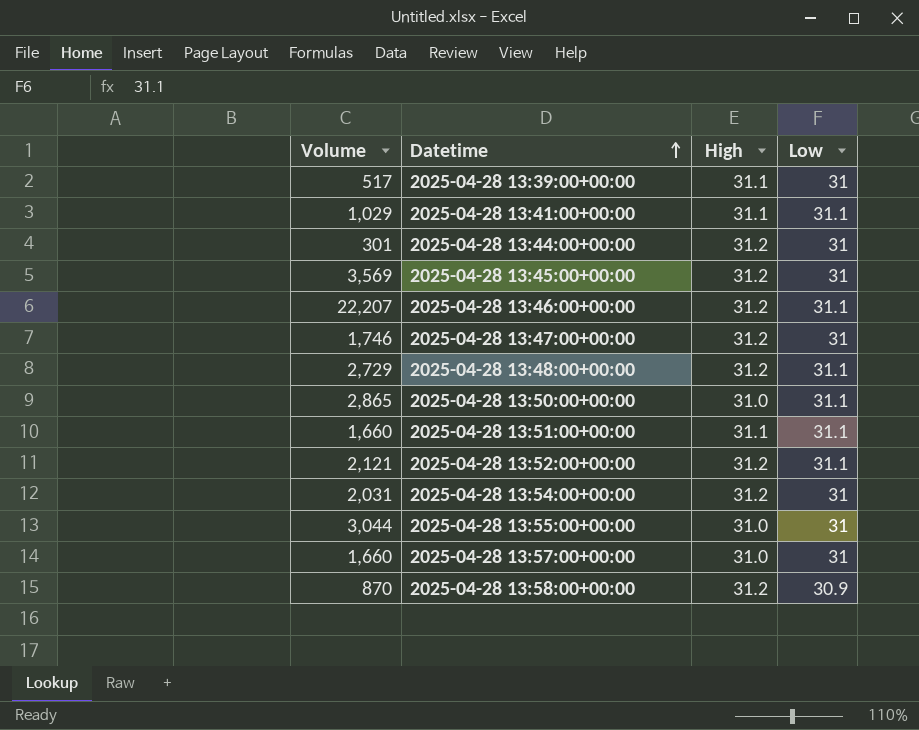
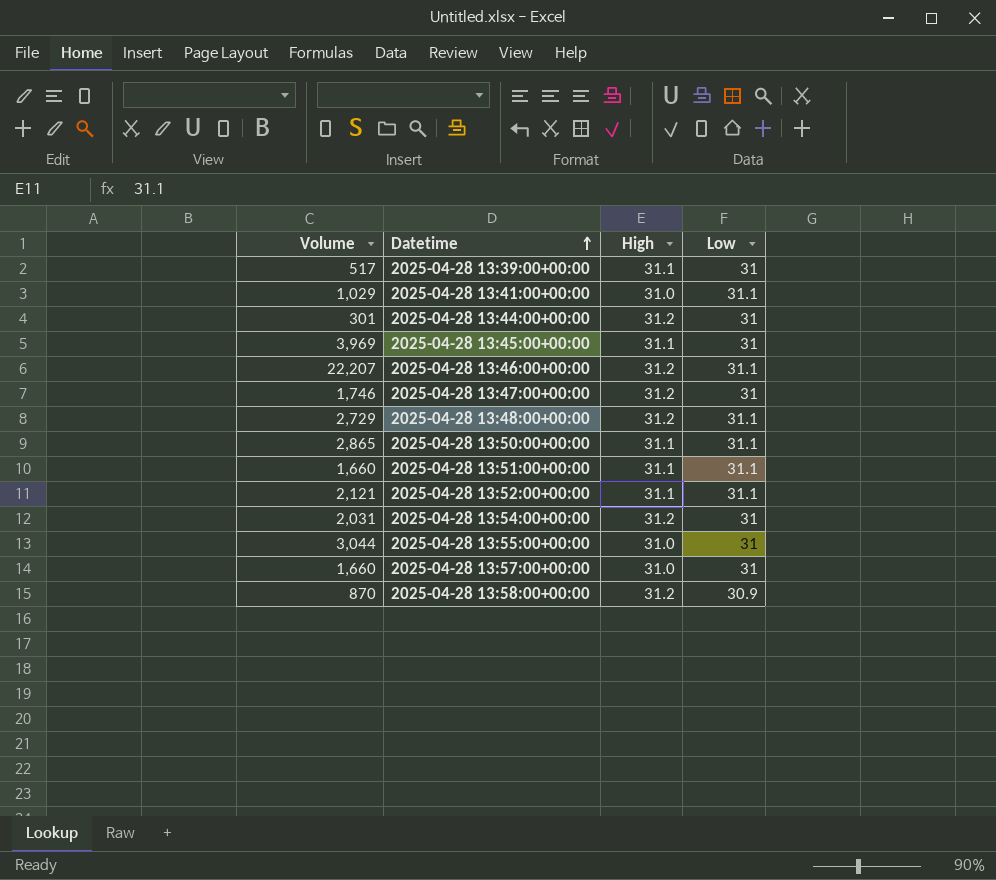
2025-04-28 13:41:00+00:00 | High: 31.1 -> 31.0
2025-04-28 13:45:00+00:00 | Volume: 3,569 -> 3,969
2025-04-28 13:45:00+00:00 | High: 31.2 -> 31.1
2025-04-28 13:50:00+00:00 | High: 31.0 -> 31.1
2025-04-28 13:52:00+00:00 | High: 31.2 -> 31.1

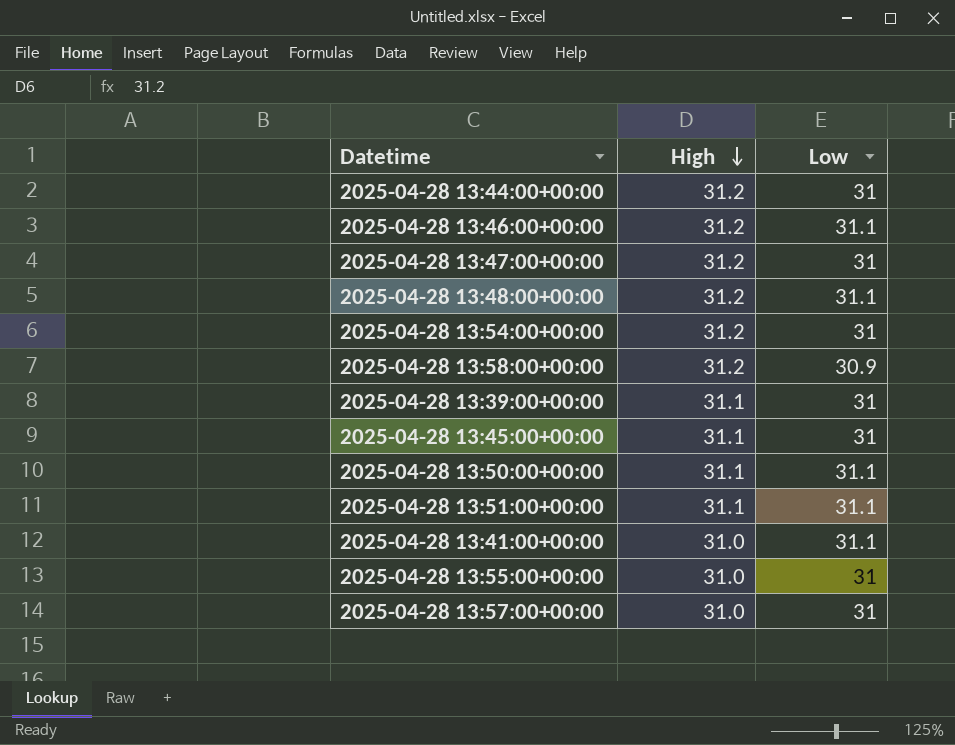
row order: Datetime ascending -> High descending
column Volume | position: 1 -> none
row 2025-04-28 13:52:00+00:00: 2,121 | 31.1 | 31.1 -> none

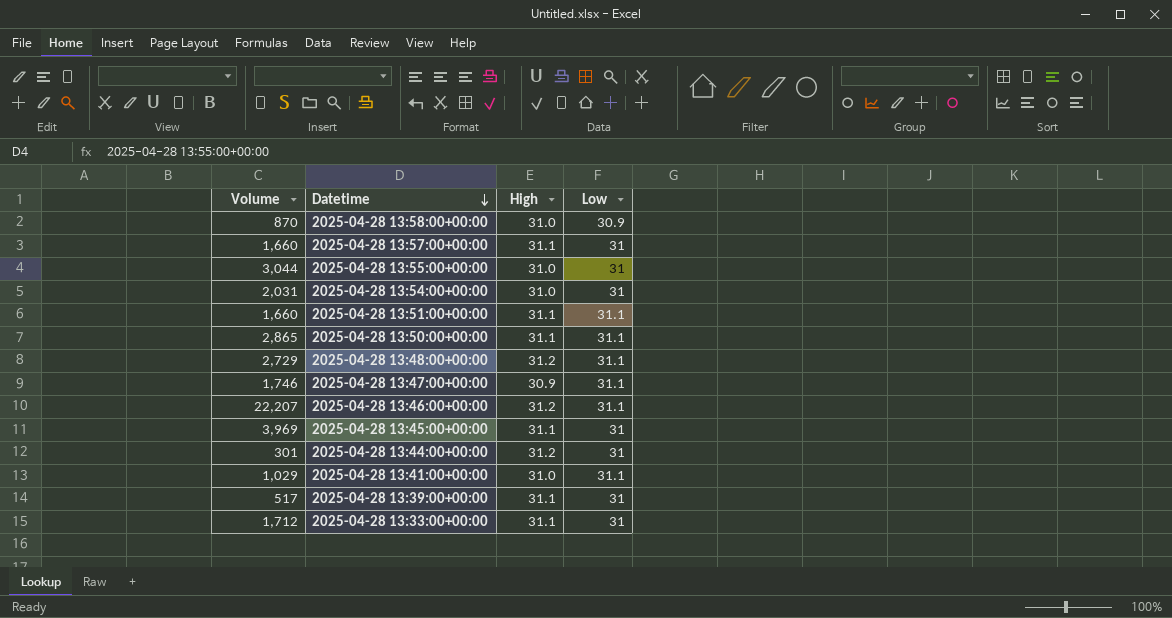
row order: High descending -> Datetime descending
column Volume | position: none -> 1
2025-04-28 13:58:00+00:00 | High: 31.2 -> 31.0
2025-04-28 13:57:00+00:00 | High: 31.0 -> 31.1
2025-04-28 13:54:00+00:00 | High: 31.2 -> 31.0
2025-04-28 13:47:00+00:00 | High: 31.2 -> 30.9
2025-04-28 13:47:00+00:00 | Low: 31 -> 31.1
row 2025-04-28 13:33:00+00:00: none -> 1,712 | 31.1 | 31

